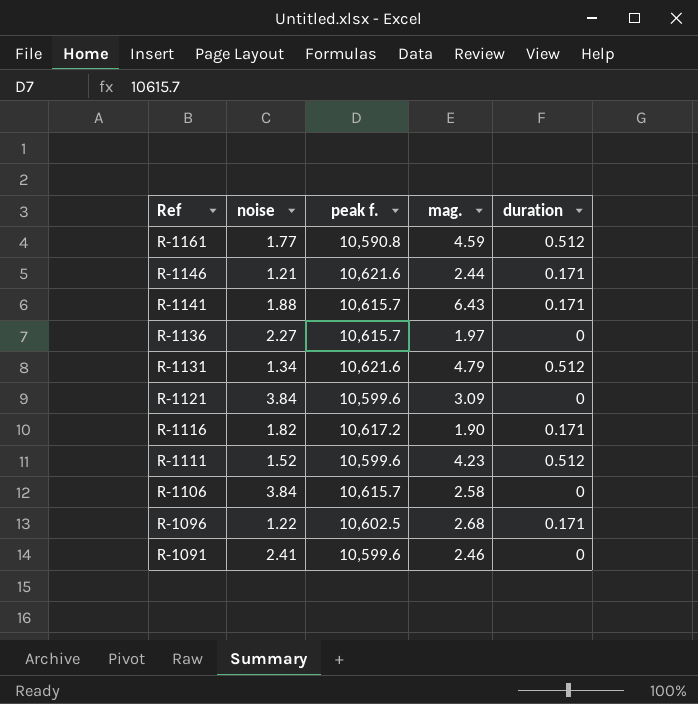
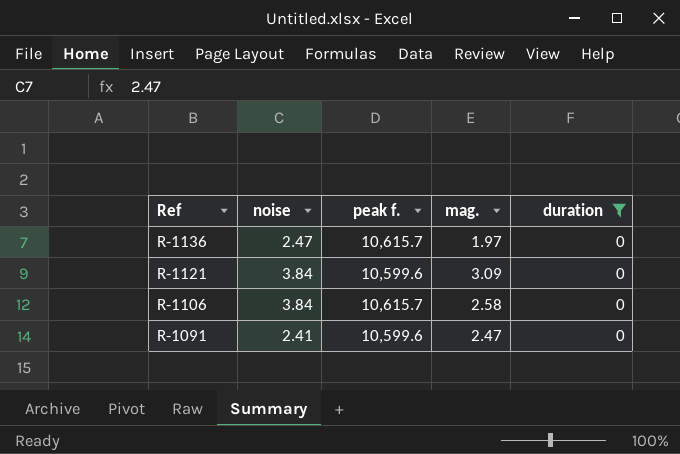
filter: none -> duration = 0
R-1136 | noise: 2.27 -> 2.47
R-1091 | mag.: 2.46 -> 2.47

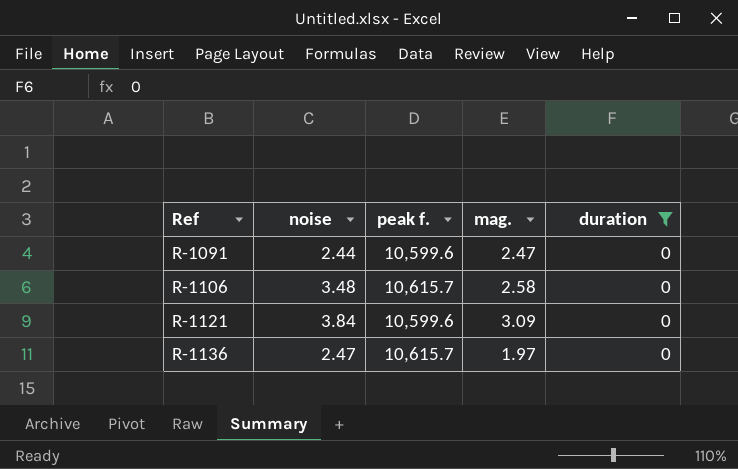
row order: Ref descending -> Ref ascending
R-1091 | noise: 2.41 -> 2.44
R-1106 | noise: 3.84 -> 3.48

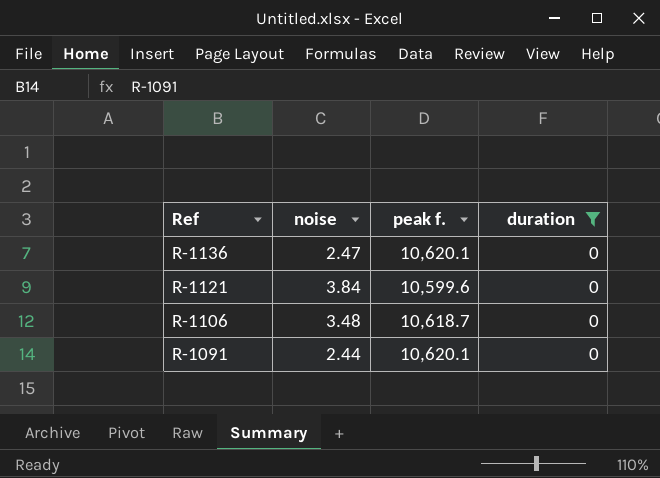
row order: Ref ascending -> Ref descending
column mag. | position: 4 -> none
R-1136 | peak f.: 10,615.7 -> 10,620.1
R-1106 | peak f.: 10,615.7 -> 10,618.7
R-1091 | peak f.: 10,599.6 -> 10,620.1

